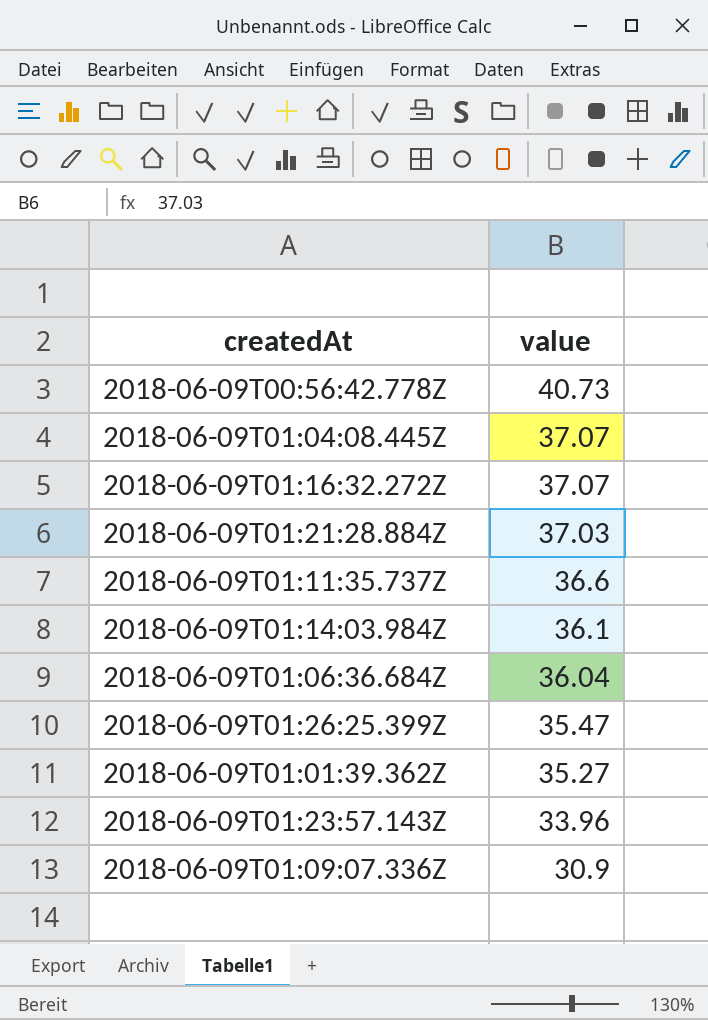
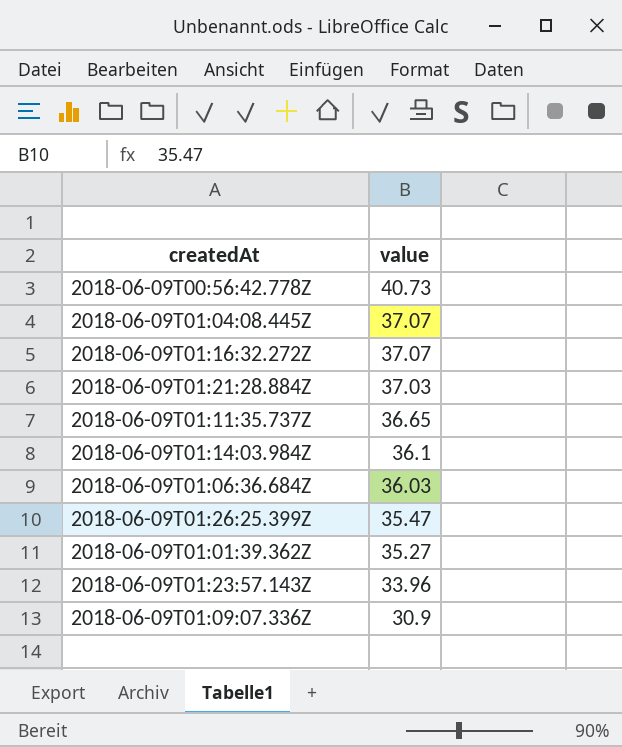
2018-06-09T01:11:35.737Z | value: 36.6 -> 36.65
2018-06-09T01:06:36.684Z | value: 36.04 -> 36.03

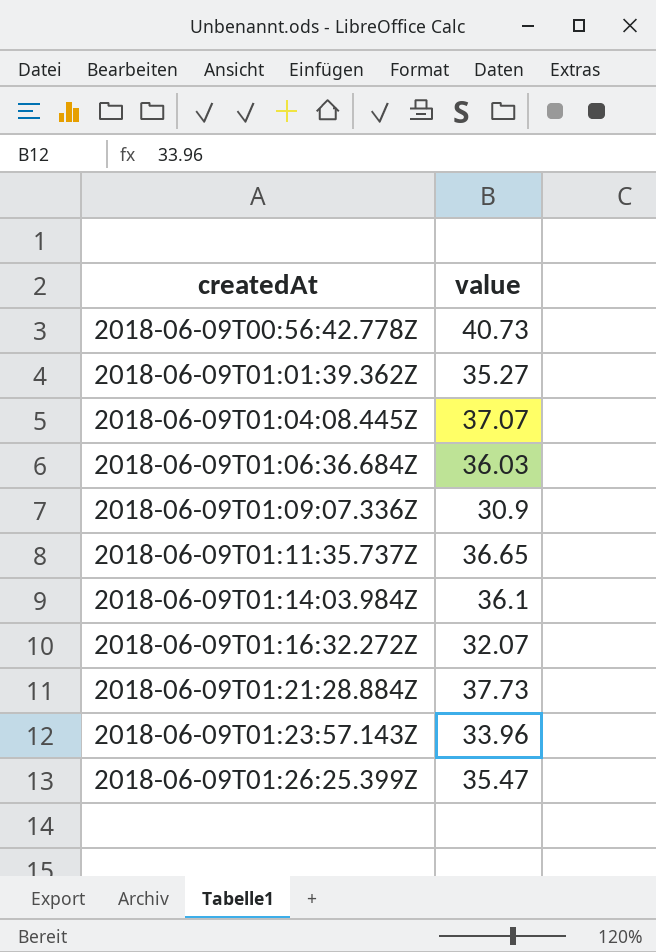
row order: value descending -> createdAt ascending
2018-06-09T01:16:32.272Z | value: 37.07 -> 32.07
2018-06-09T01:21:28.884Z | value: 37.03 -> 37.73

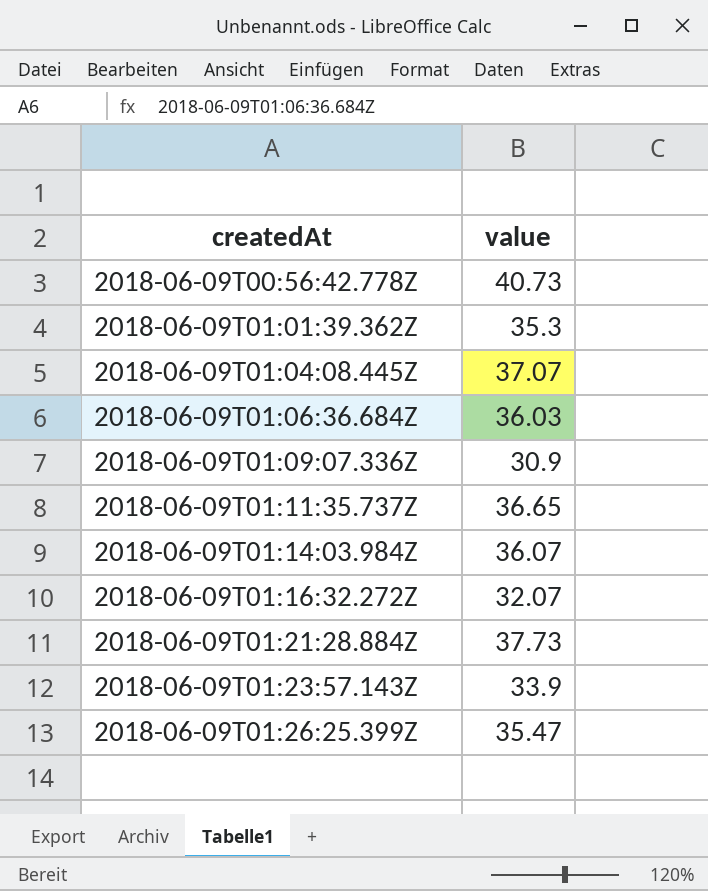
2018-06-09T01:01:39.362Z | value: 35.27 -> 35.3
2018-06-09T01:14:03.984Z | value: 36.1 -> 36.07
2018-06-09T01:23:57.143Z | value: 33.96 -> 33.9

